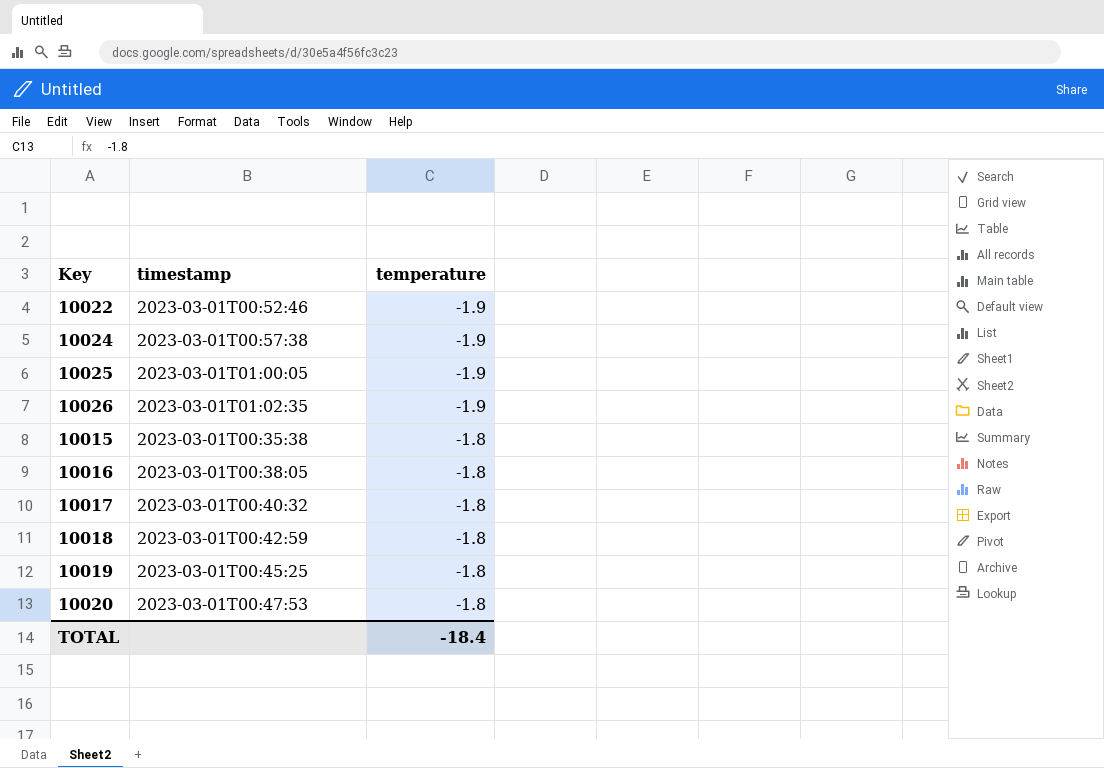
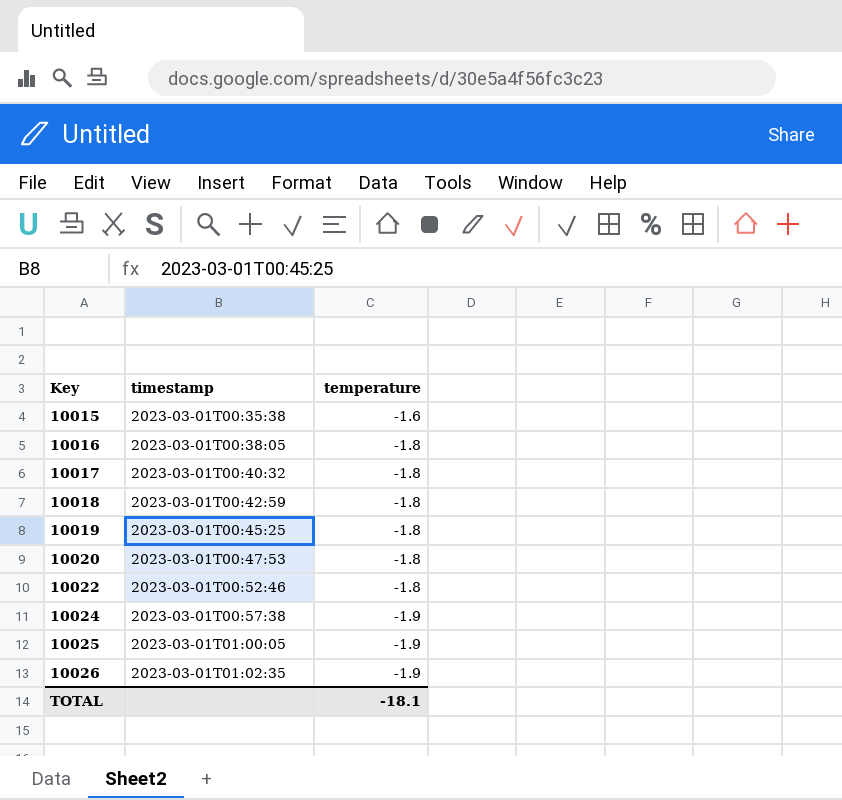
row order: temperature ascending -> Key ascending
10015 | temperature: -1.8 -> -1.6
10022 | temperature: -1.9 -> -1.8
TOTAL | temperature: -18.4 -> -18.1

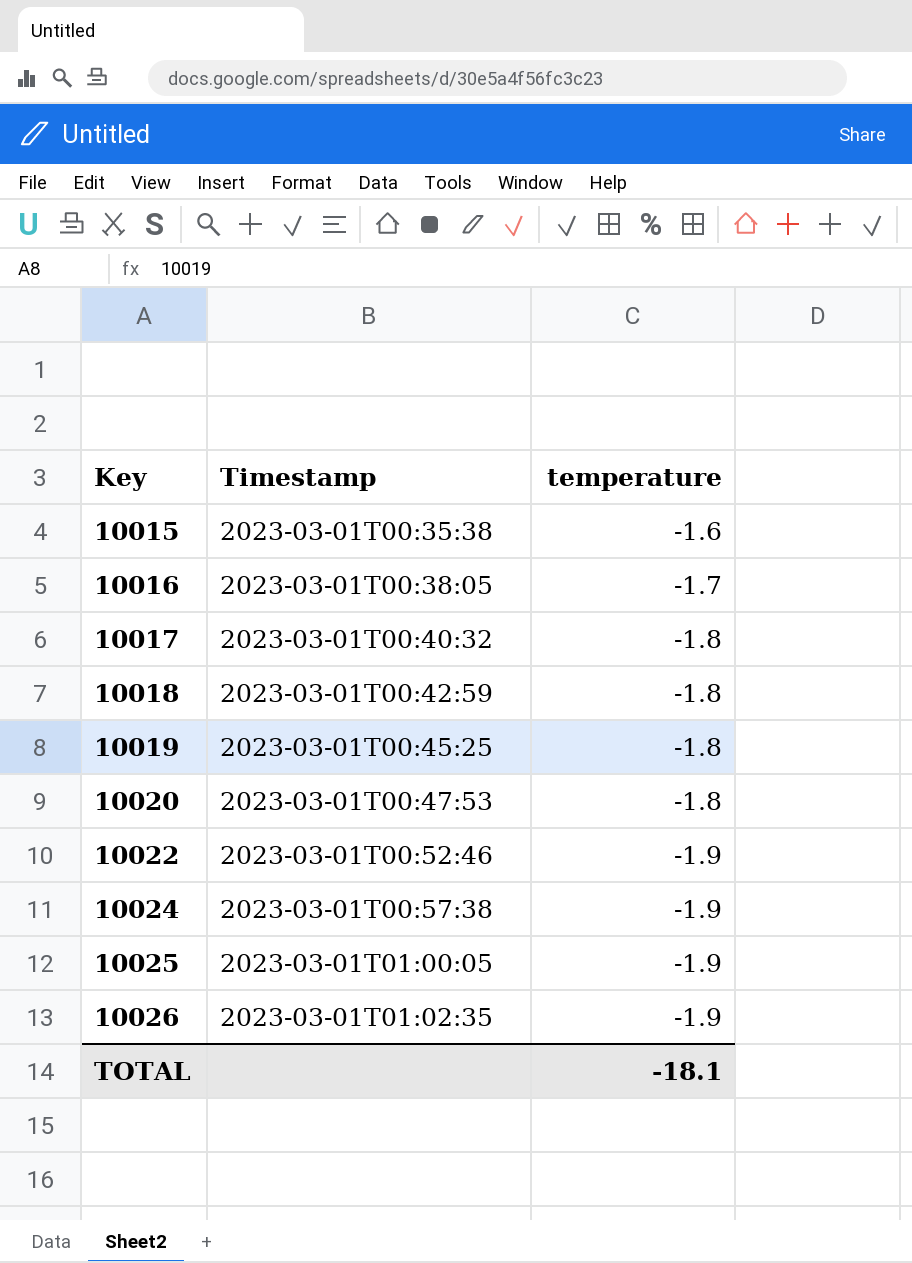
column name: timestamp -> Timestamp
10016 | temperature: -1.8 -> -1.7
10022 | temperature: -1.8 -> -1.9

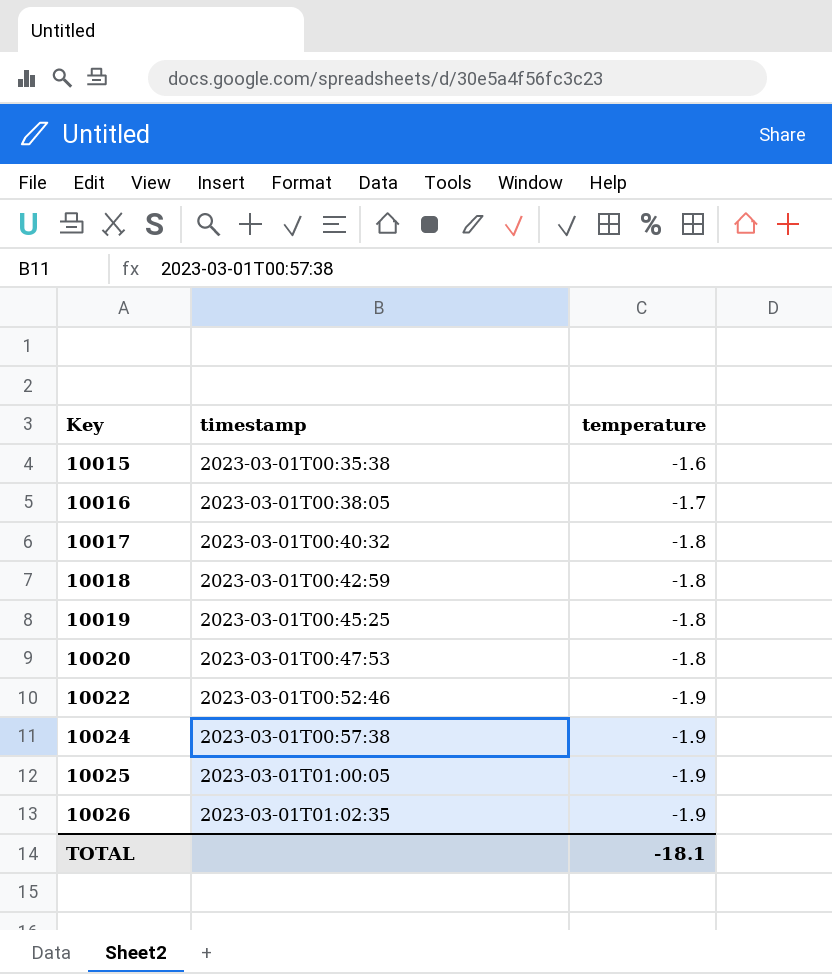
column name: Timestamp -> timestamp

